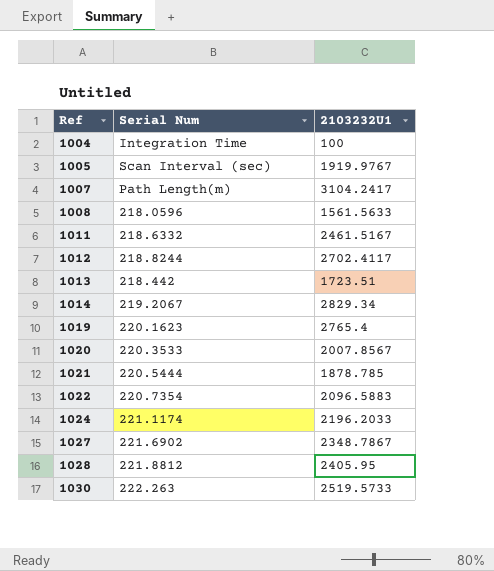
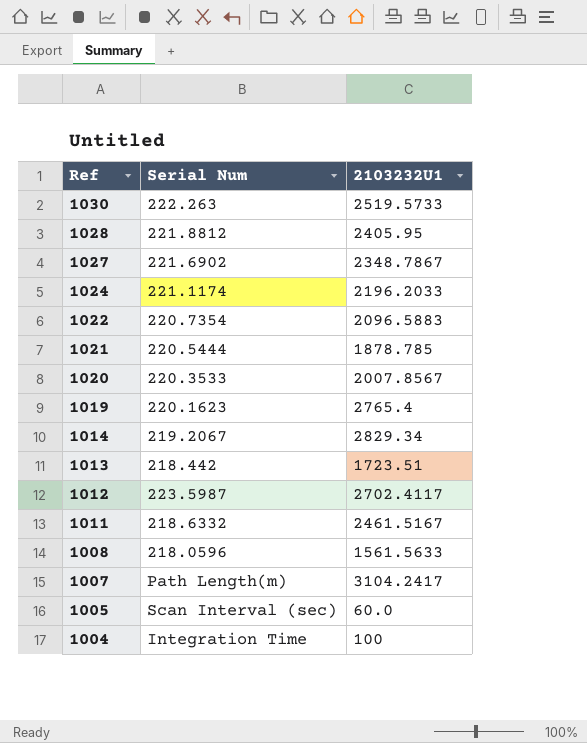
row order: Ref ascending -> Ref descending
1012 | Serial Num: 218.8244 -> 223.5987
1005 | 2103232U1: 1919.9767 -> 60.0

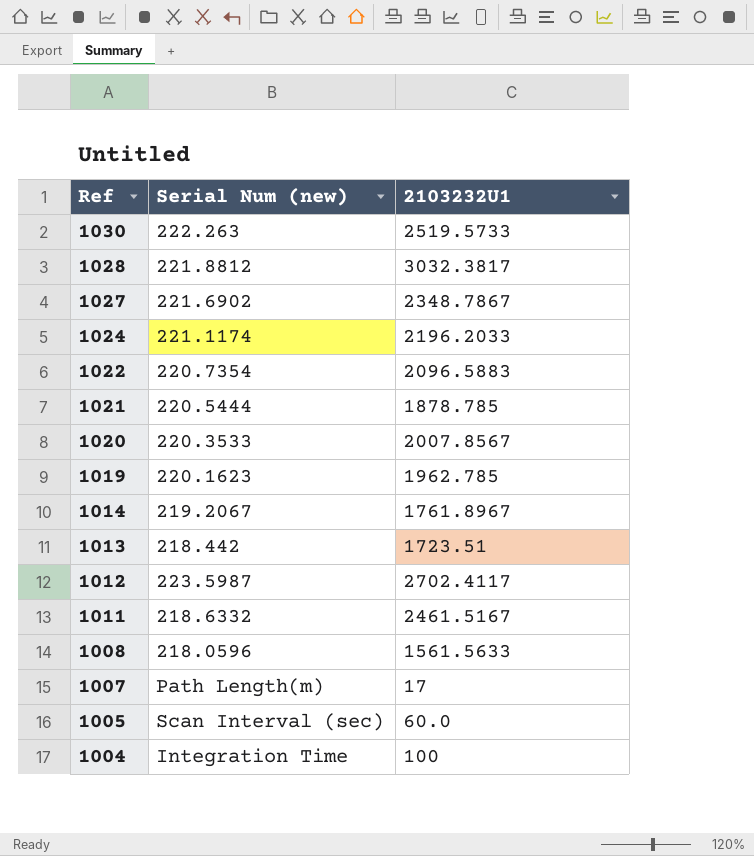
column name: Serial Num -> Serial Num (new)
1028 | 2103232U1: 2405.95 -> 3032.3817
1019 | 2103232U1: 2765.4 -> 1962.785
1014 | 2103232U1: 2829.34 -> 1761.8967
1007 | 2103232U1: 3104.2417 -> 17

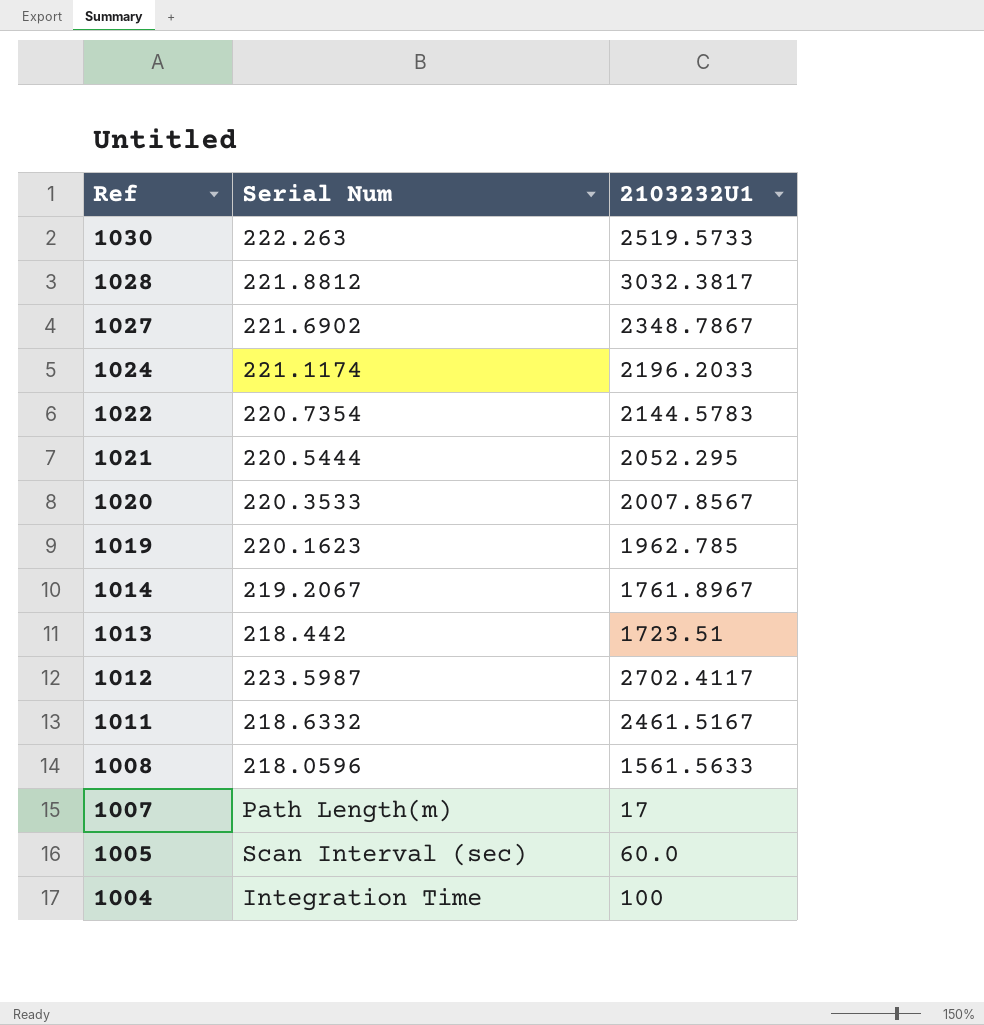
column name: Serial Num (new) -> Serial Num
1022 | 2103232U1: 2096.5883 -> 2144.5783
1021 | 2103232U1: 1878.785 -> 2052.295

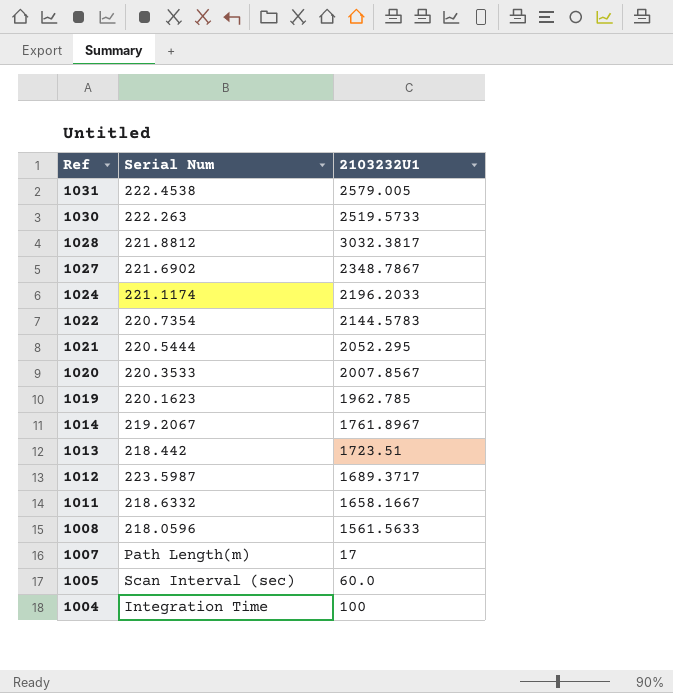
row 1031: none -> 222.4538 | 2579.005
1012 | 2103232U1: 2702.4117 -> 1689.3717
1011 | 2103232U1: 2461.5167 -> 1658.1667

